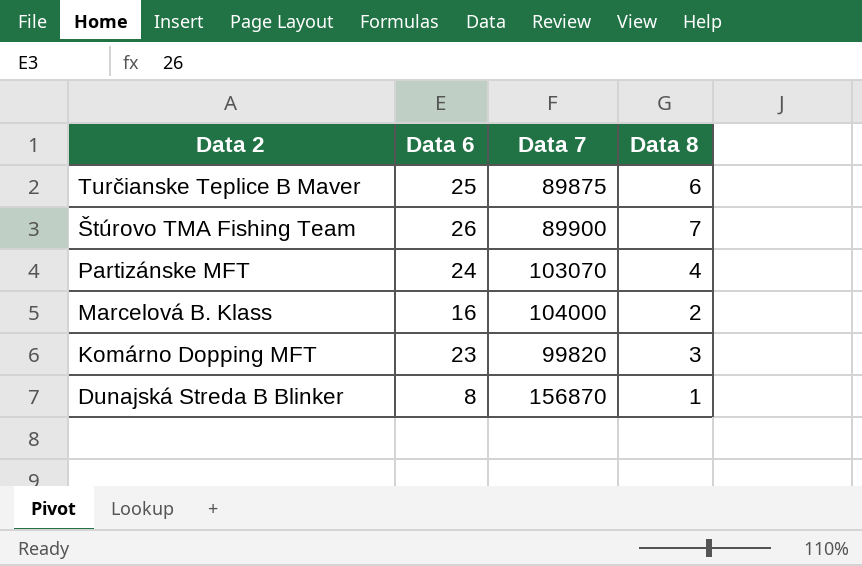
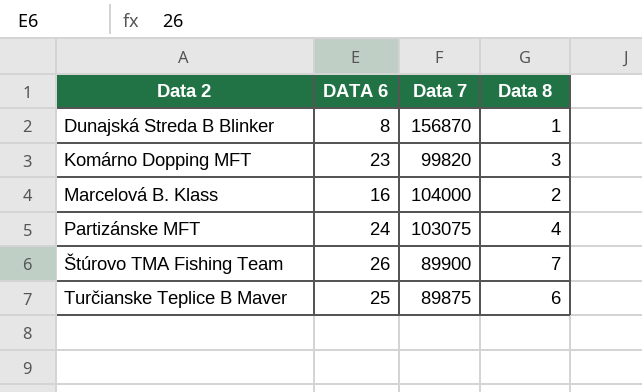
row order: Data 2 descending -> Data 2 ascending
column name: Data 6 -> DATA 6
Partizánske MFT | Data 7: 103070 -> 103075

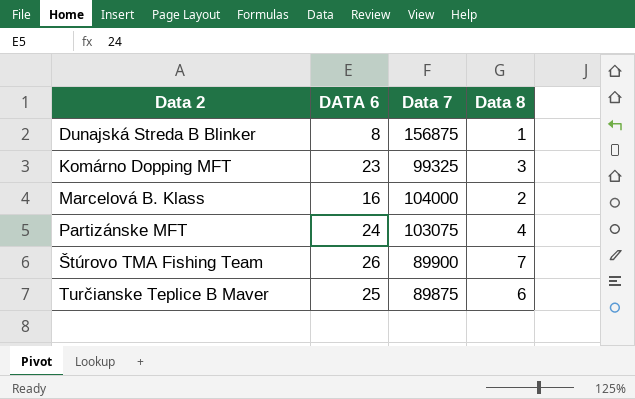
Dunajská Streda B Blinker | Data 7: 156870 -> 156875
Komárno Dopping MFT | Data 7: 99820 -> 99325

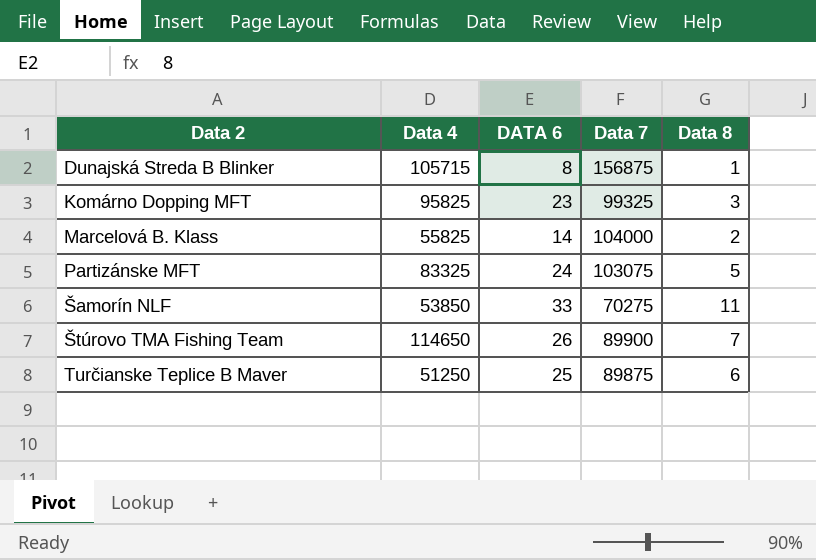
column Data 4 | position: none -> 2
Marcelová B. Klass | DATA 6: 16 -> 14
Partizánske MFT | Data 8: 4 -> 5
row Šamorín NLF: none -> 53850 | 33 | 70275 | 11

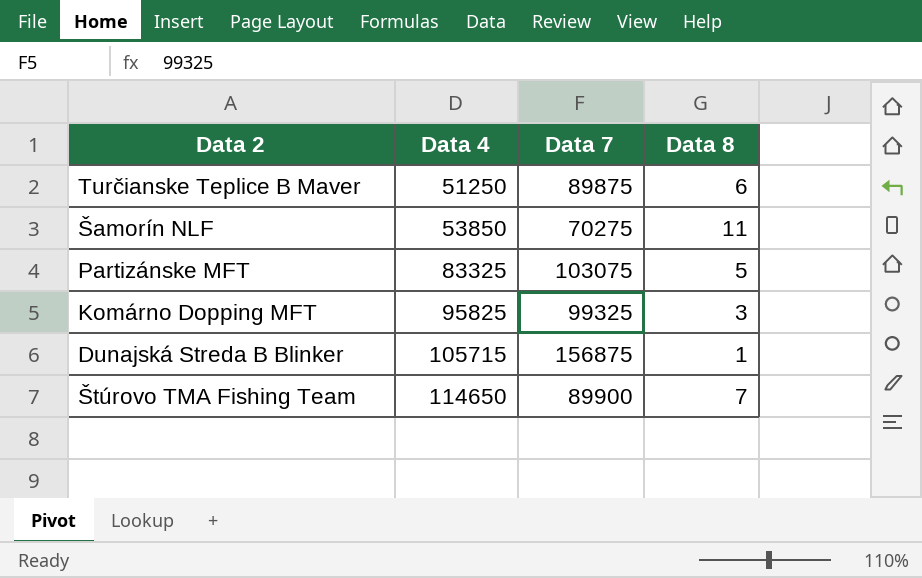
row order: Data 2 ascending -> Data 4 ascending
column DATA 6 | position: 3 -> none
row Marcelová B. Klass: 55825 | 14 | 104000 | 2 -> none

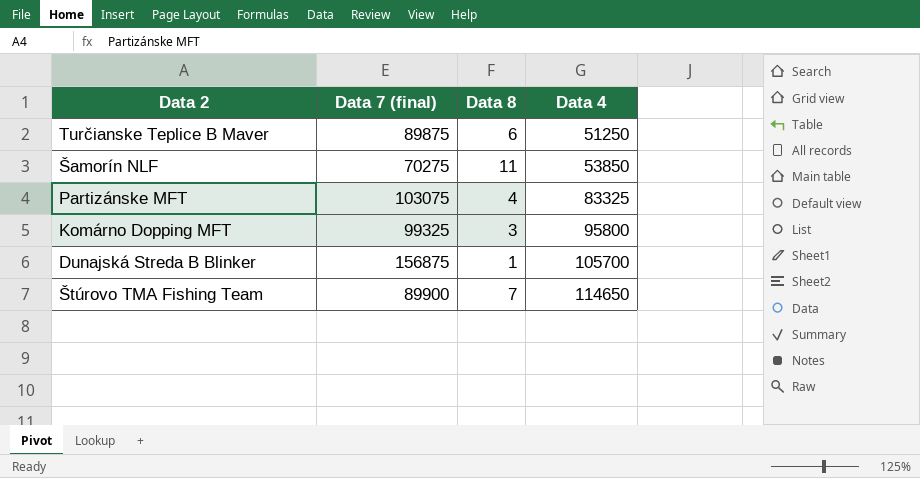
column name: Data 7 -> Data 7 (final)
column Data 4 | position: 2 -> 4
Partizánske MFT | Data 8: 5 -> 4
Komárno Dopping MFT | Data 4: 95825 -> 95800
Dunajská Streda B Blinker | Data 4: 105715 -> 105700

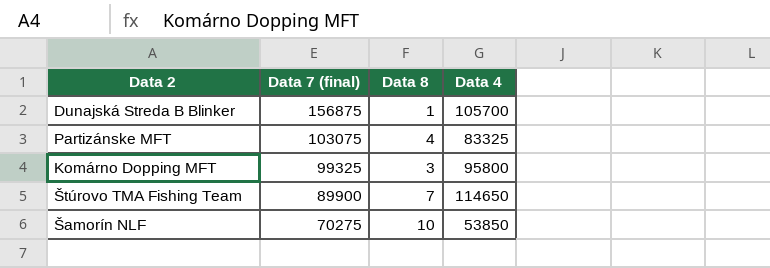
row order: Data 4 ascending -> Data 7 (final) descending
row Turčianske Teplice B Maver: 89875 | 6 | 51250 -> none
Šamorín NLF | Data 8: 11 -> 10

